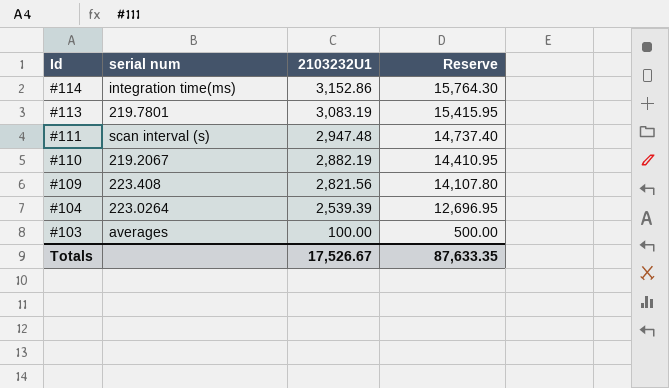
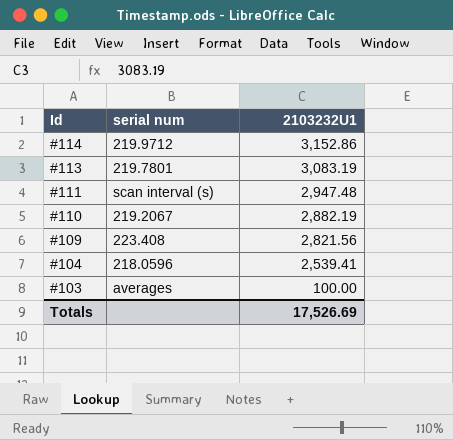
column Reserve | formula: [2103232U1] * 5 -> none
#114 | serial num: integration time(ms) -> 219.9712
#104 | serial num: 223.0264 -> 218.0596
#104 | 2103232U1: 2,539.39 -> 2,539.41
Totals | 2103232U1: 17,526.67 -> 17,526.69

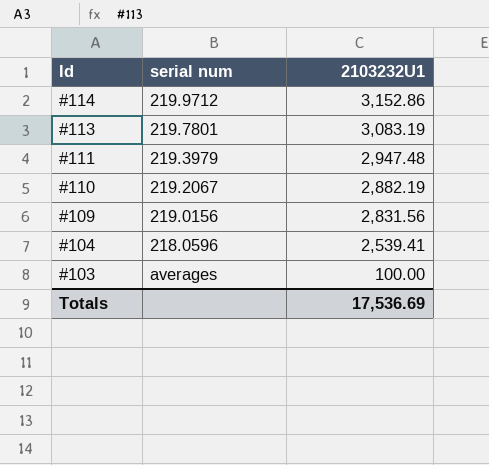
#111 | serial num: scan interval (s) -> 219.3979
#109 | serial num: 223.408 -> 219.0156
#109 | 2103232U1: 2,821.56 -> 2,831.56
Totals | 2103232U1: 17,526.69 -> 17,536.69

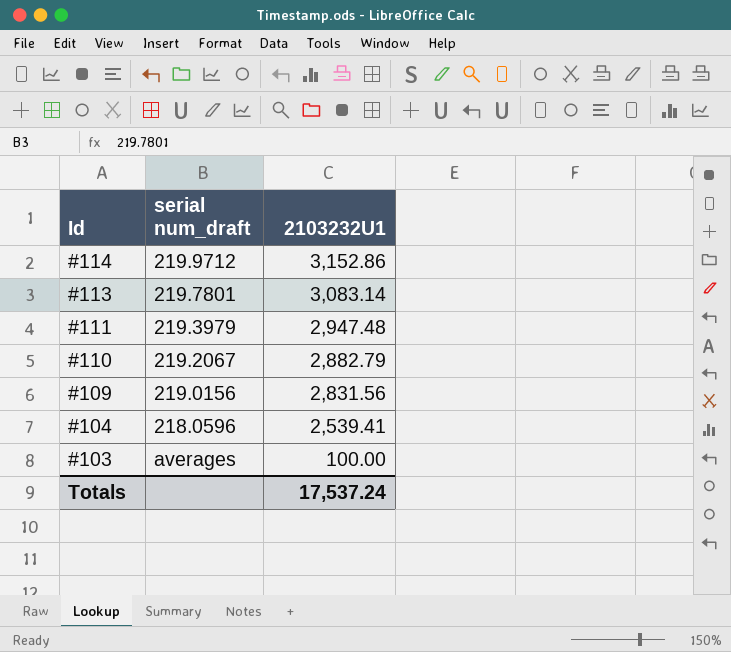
column name: serial num -> serial num_draft
#113 | 2103232U1: 3,083.19 -> 3,083.14
#110 | 2103232U1: 2,882.19 -> 2,882.79
Totals | 2103232U1: 17,536.69 -> 17,537.24

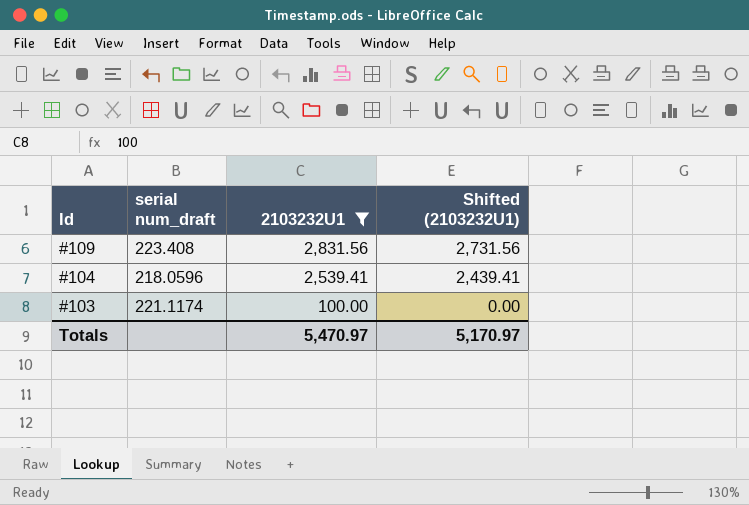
filter: none -> 2103232U1 <= 2,831.56
column Shifted (2103232U1) | formula: none -> [2103232U1] - 100
#109 | serial num_draft: 219.0156 -> 223.408
#103 | serial num_draft: averages -> 221.1174
Totals | 2103232U1: 17,537.24 -> 5,470.97

